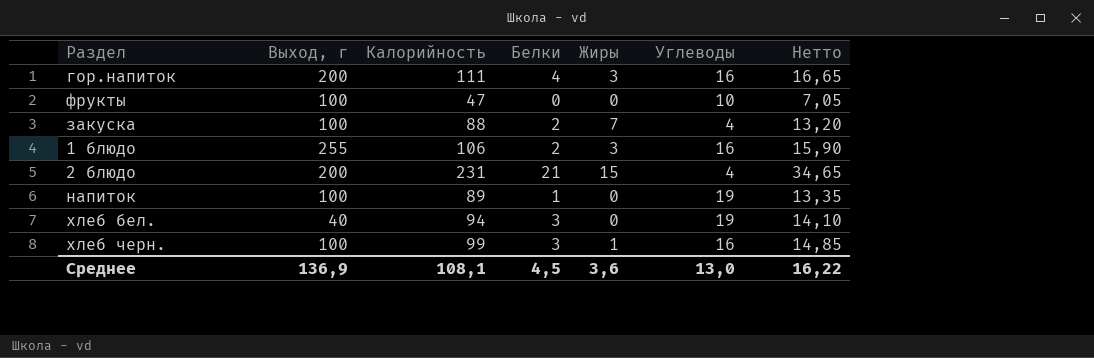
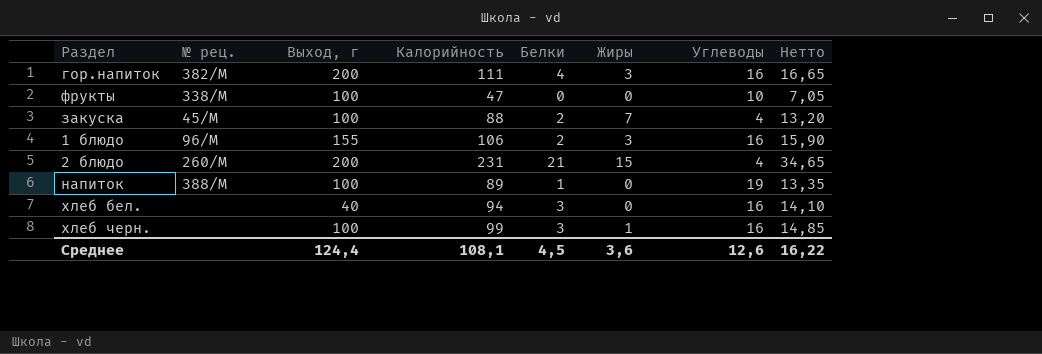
column № рец. | position: none -> 2
1 блюдо | Выход, г: 255 -> 155
хлеб бел. | Углеводы: 19 -> 16
Среднее | Выход, г: 136,9 -> 124,4
Среднее | Углеводы: 13,0 -> 12,6

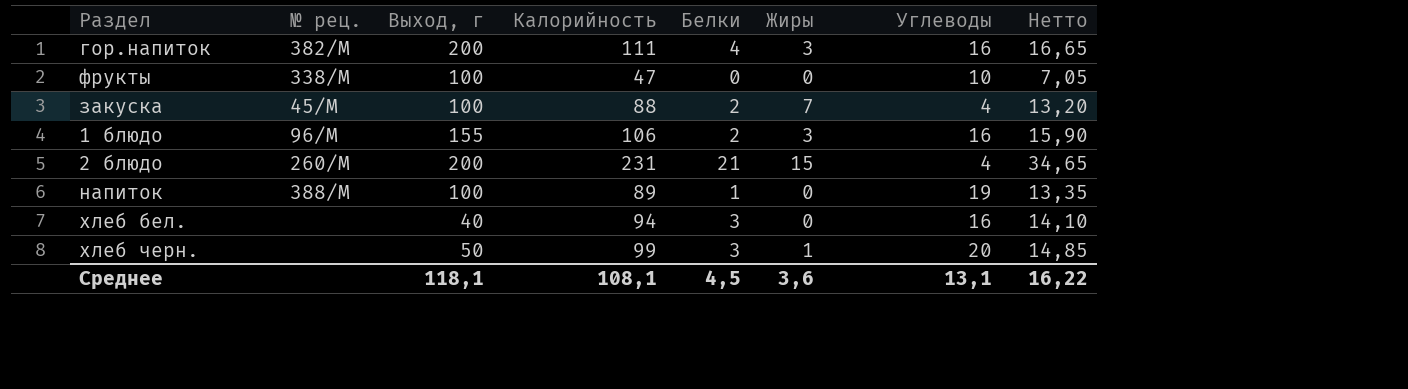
хлеб черн. | Выход, г: 100 -> 50
хлеб черн. | Углеводы: 16 -> 20
Среднее | Выход, г: 124,4 -> 118,1
Среднее | Углеводы: 12,6 -> 13,1

